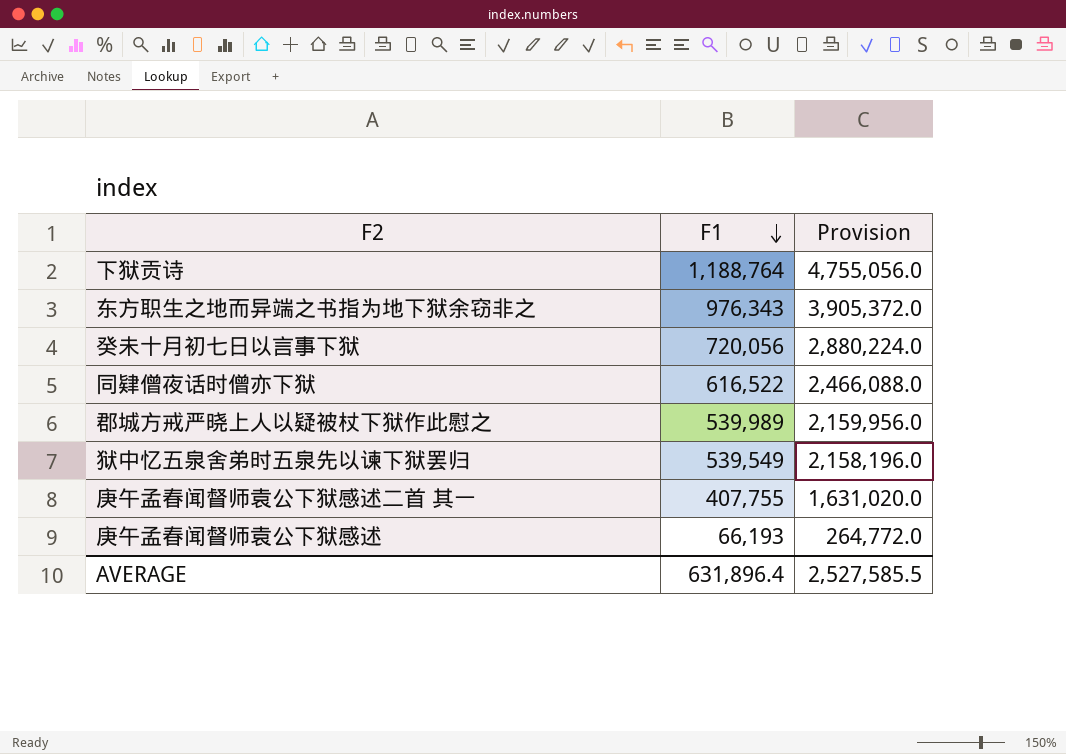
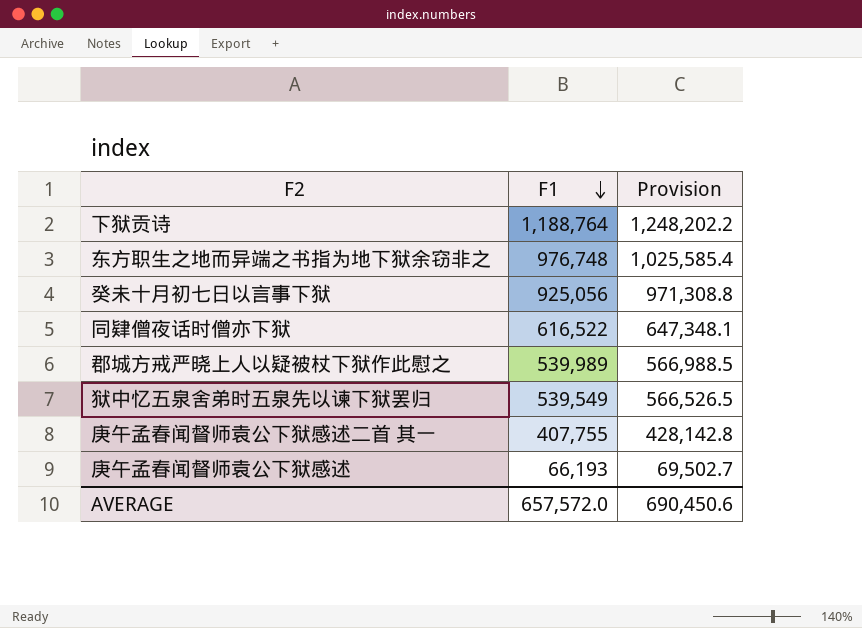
column Provision | formula: [F1] * 4 -> [F1] * 1.05
东方职生之地而异端之书指为地下狱余窃非之 | F1: 976,343 -> 976,748
癸未十月初七日以言事下狱 | F1: 720,056 -> 925,056
AVERAGE | F1: 631,896.4 -> 657,572.0
AVERAGE | Provision: 2,527,585.5 -> 690,450.6

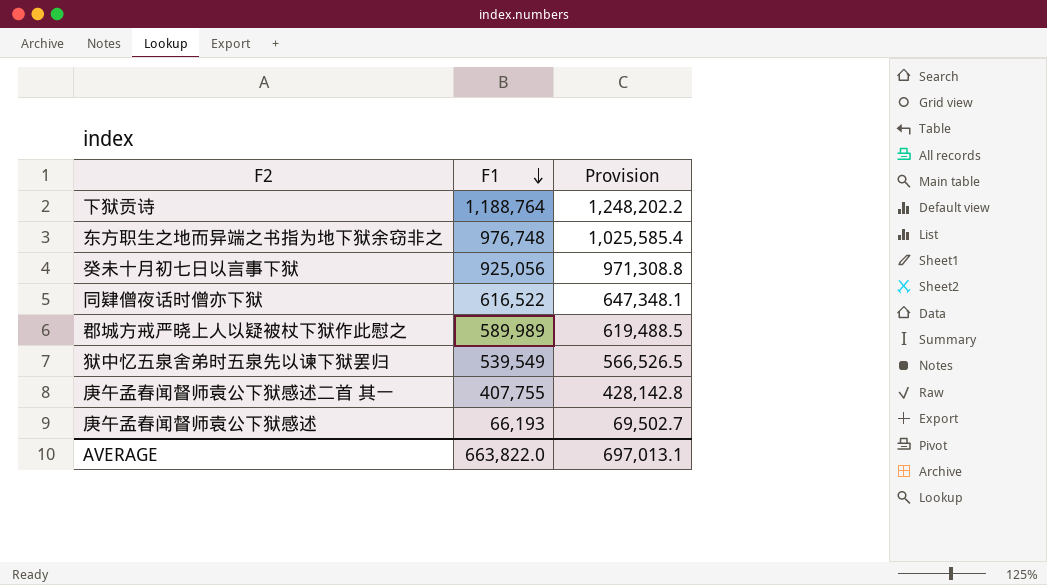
郡城方戒严晓上人以疑被杖下狱作此慰之 | F1: 539,989 -> 589,989
郡城方戒严晓上人以疑被杖下狱作此慰之 | Provision: 566,988.5 -> 619,488.5
AVERAGE | F1: 657,572.0 -> 663,822.0
AVERAGE | Provision: 690,450.6 -> 697,013.1

